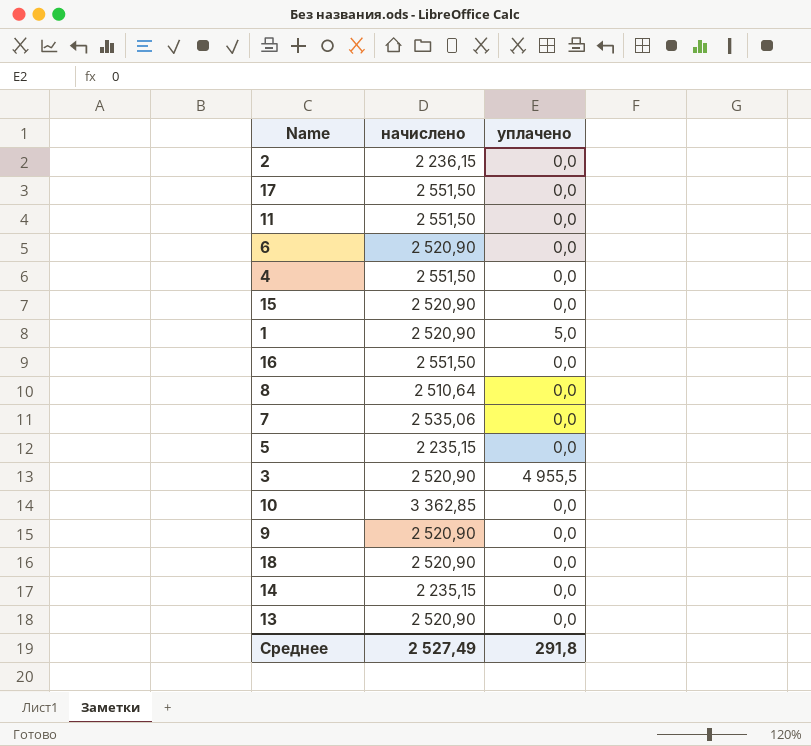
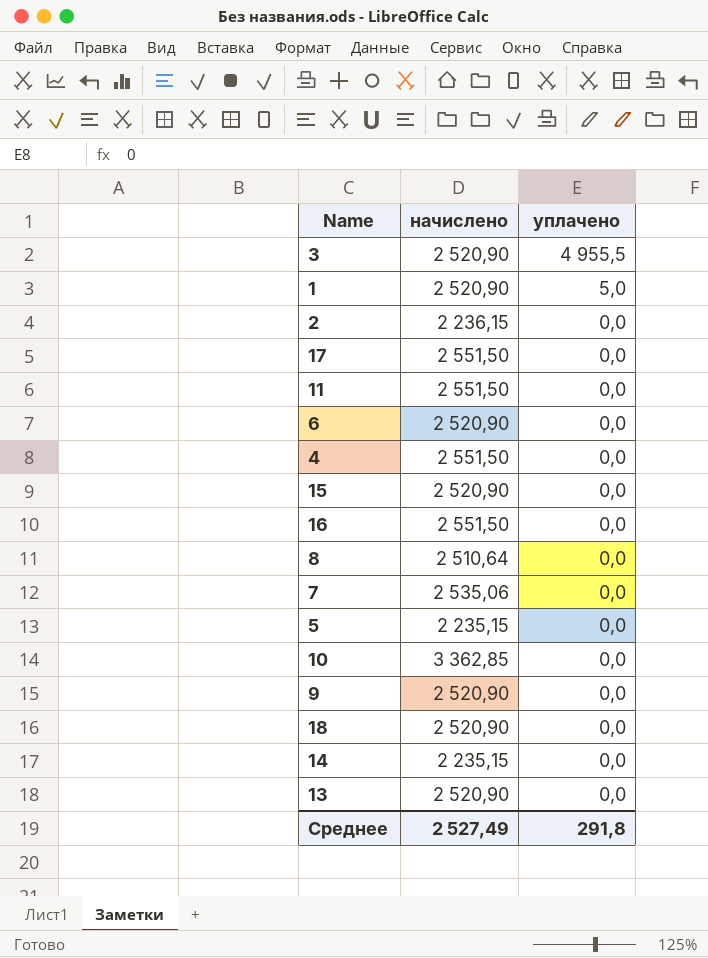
row order: none -> уплачено descending

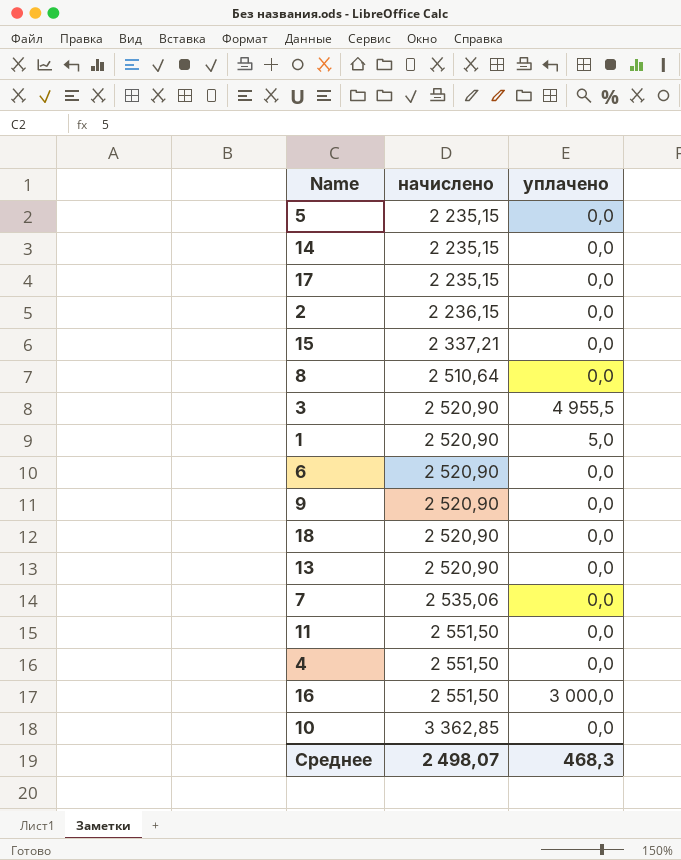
row order: уплачено descending -> начислено ascending
17 | начислено: 2 551,50 -> 2 235,15
15 | начислено: 2 520,90 -> 2 337,21
16 | уплачено: 0,0 -> 3 000,0
Среднее | начислено: 2 527,49 -> 2 498,07
Среднее | уплачено: 291,8 -> 468,3

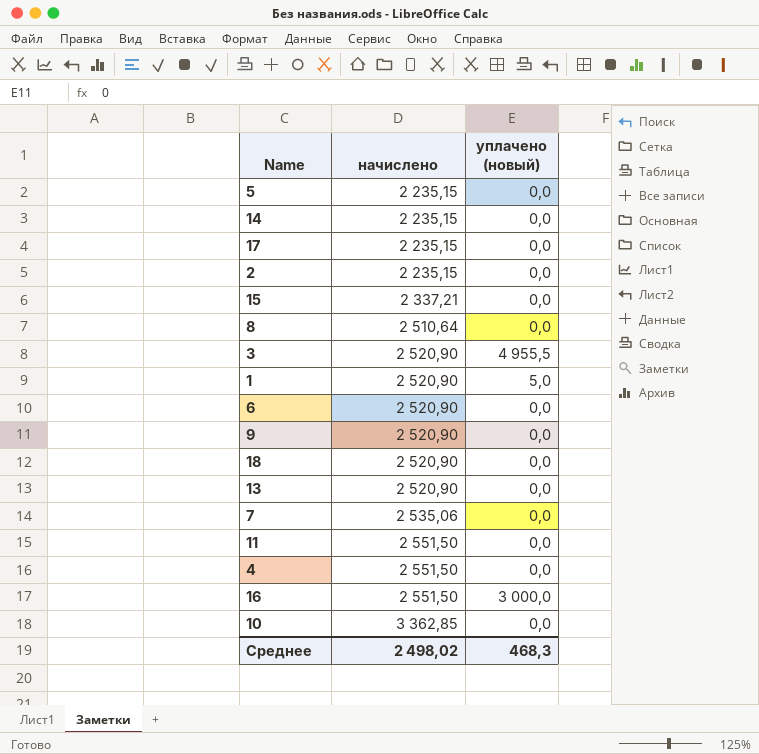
column name: уплачено -> уплачено (новый)
2 | начислено: 2 236,15 -> 2 235,15
Среднее | начислено: 2 498,07 -> 2 498,02

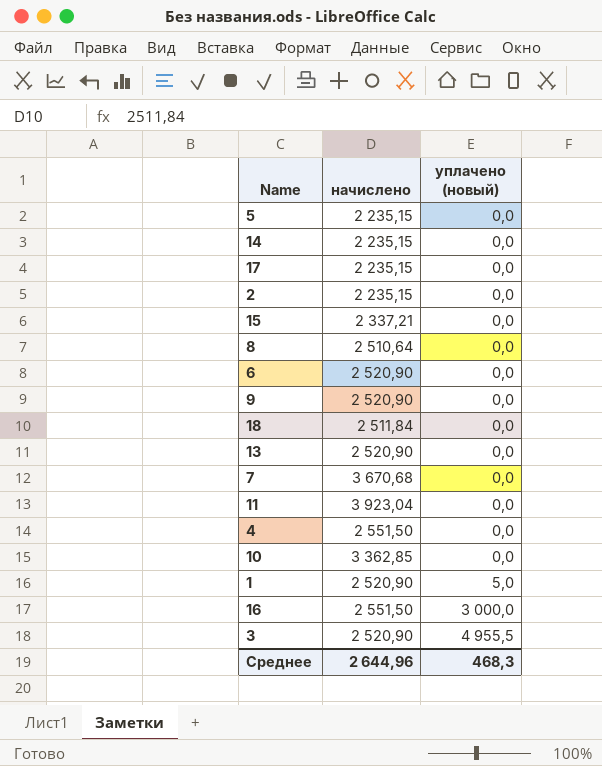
row order: начислено ascending -> уплачено (новый) ascending
18 | начислено: 2 520,90 -> 2 511,84
7 | начислено: 2 535,06 -> 3 670,68
11 | начислено: 2 551,50 -> 3 923,04
Среднее | начислено: 2 498,02 -> 2 644,96

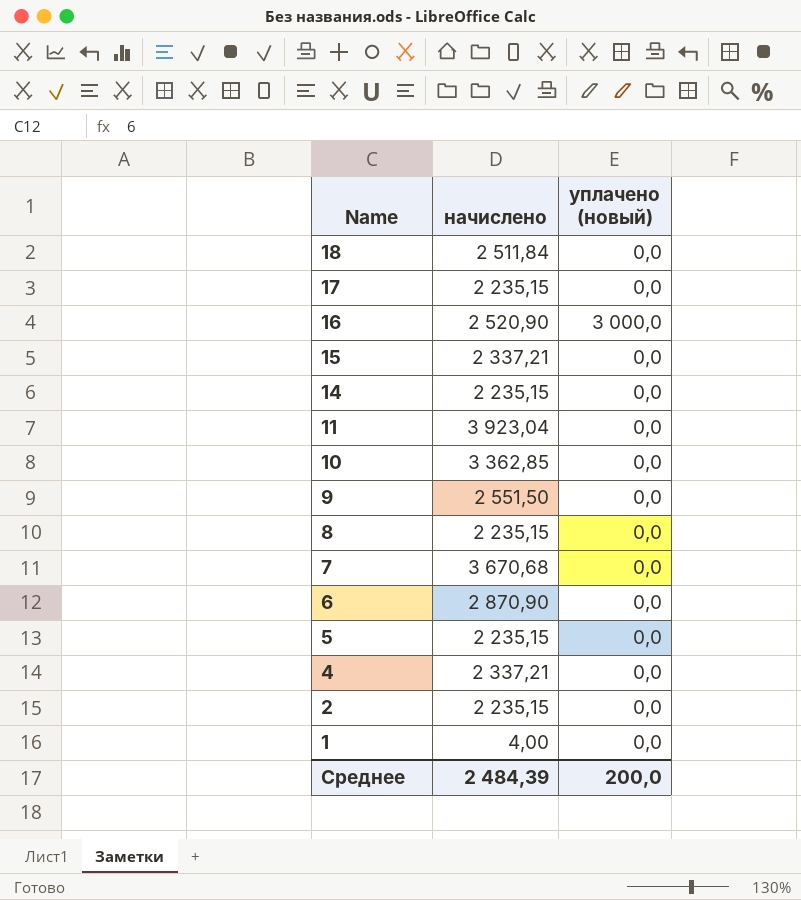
row order: уплачено (новый) ascending -> Name descending
row 13: 2 520,90 | 0,0 -> none
row 3: 2 520,90 | 4 955,5 -> none
16 | начислено: 2 551,50 -> 2 520,90
9 | начислено: 2 520,90 -> 2 551,50
8 | начислено: 2 510,64 -> 2 235,15
6 | начислено: 2 520,90 -> 2 870,90
4 | начислено: 2 551,50 -> 2 337,21
1 | начислено: 2 520,90 -> 4,00
1 | уплачено (новый): 5,0 -> 0,0
Среднее | начислено: 2 644,96 -> 2 484,39
Среднее | уплачено (новый): 468,3 -> 200,0

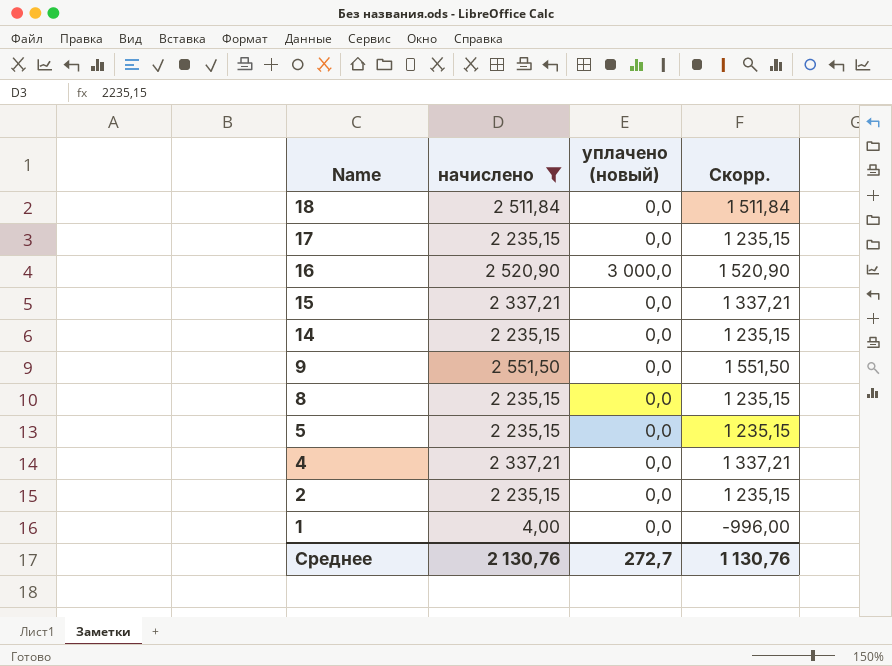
filter: none -> начислено <= 2 551,50
column Скорр. | formula: none -> [начислено] - 1000
Среднее | начислено: 2 484,39 -> 2 130,76
Среднее | уплачено (новый): 200,0 -> 272,7

